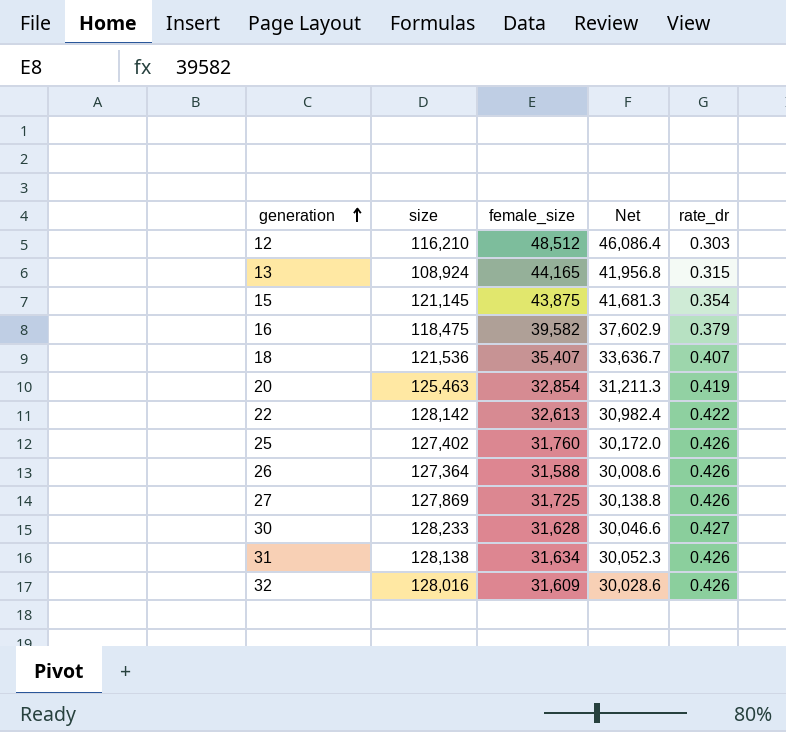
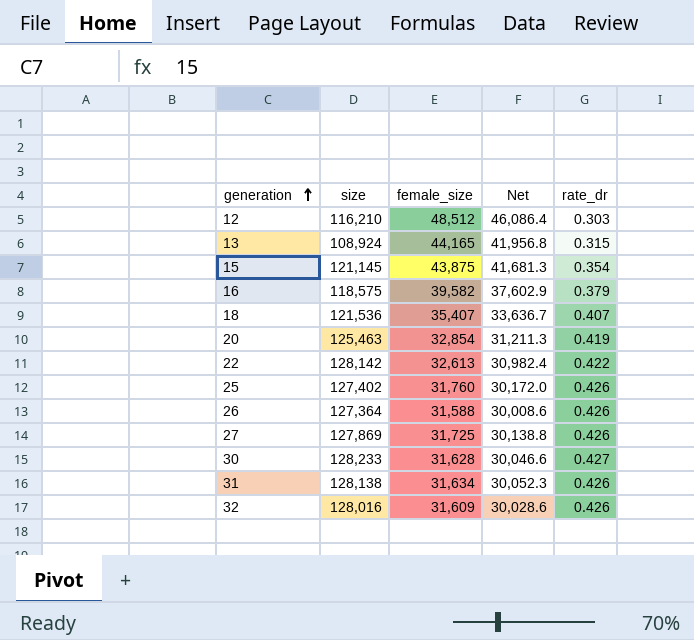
16 | size: 118,475 -> 118,575

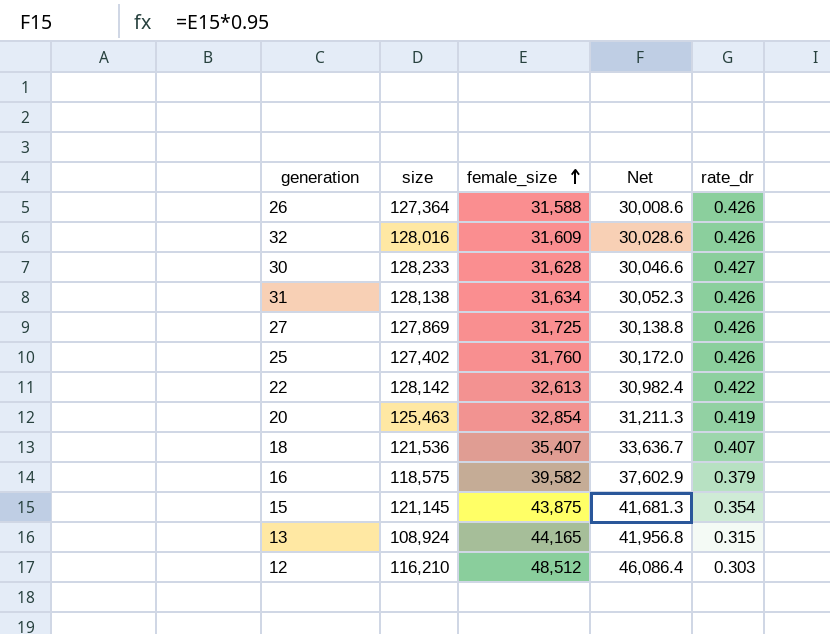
row order: generation ascending -> female_size ascending

